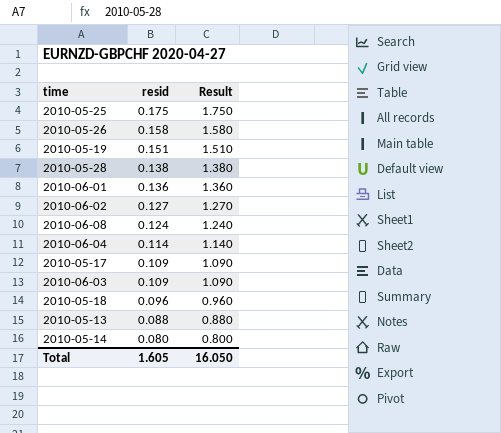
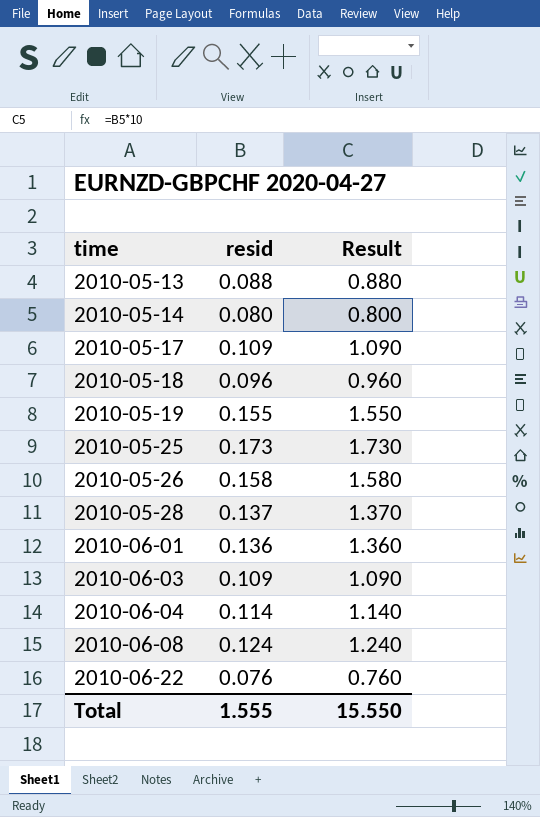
row order: resid descending -> time ascending
row 2010-06-02: 0.127 | 1.270 -> none
2010-05-19 | resid: 0.151 -> 0.155
2010-05-19 | Result: 1.510 -> 1.550
2010-05-25 | resid: 0.175 -> 0.173
2010-05-25 | Result: 1.750 -> 1.730
2010-05-28 | resid: 0.138 -> 0.137
2010-05-28 | Result: 1.380 -> 1.370
row 2010-06-22: none -> 0.076 | 0.760
Total | resid: 1.605 -> 1.555
Total | Result: 16.050 -> 15.550

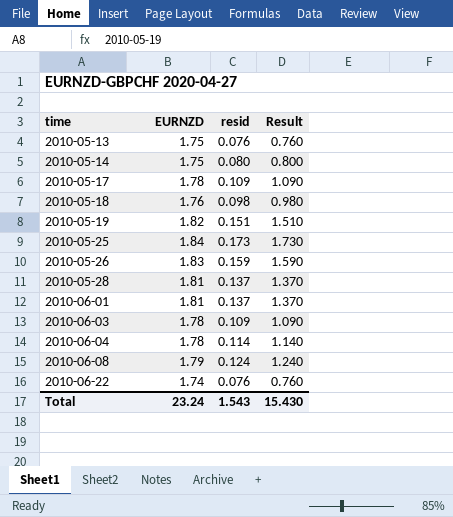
column EURNZD | position: none -> 2
2010-05-13 | resid: 0.088 -> 0.076
2010-05-13 | Result: 0.880 -> 0.760
2010-05-18 | resid: 0.096 -> 0.098
2010-05-18 | Result: 0.960 -> 0.980
2010-05-19 | resid: 0.155 -> 0.151
2010-05-19 | Result: 1.550 -> 1.510
2010-05-26 | resid: 0.158 -> 0.159
2010-05-26 | Result: 1.580 -> 1.590
2010-06-01 | resid: 0.136 -> 0.137
2010-06-01 | Result: 1.360 -> 1.370
Total | resid: 1.555 -> 1.543
Total | Result: 15.550 -> 15.430

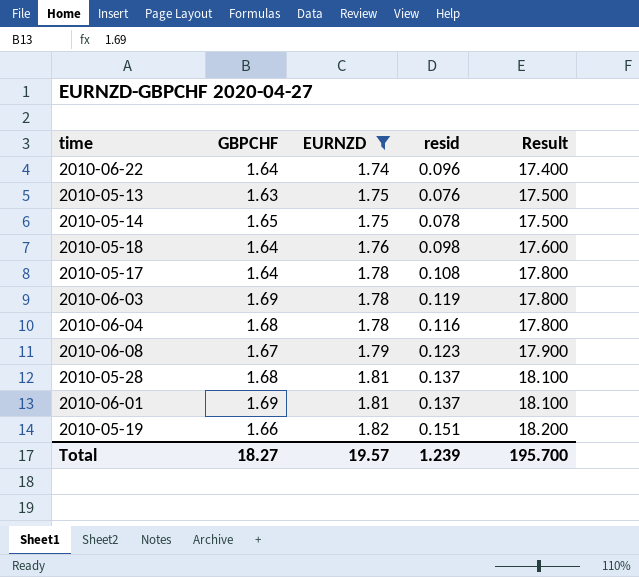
filter: none -> EURNZD <= 1.82
row order: time ascending -> EURNZD ascending
column GBPCHF | position: none -> 2
column Result | formula: [resid] * 10 -> [EURNZD] * 10
2010-06-22 | resid: 0.076 -> 0.096
2010-05-14 | resid: 0.080 -> 0.078
2010-05-17 | resid: 0.109 -> 0.108
2010-06-03 | resid: 0.109 -> 0.119
2010-06-04 | resid: 0.114 -> 0.116
2010-06-08 | resid: 0.124 -> 0.123
Total | EURNZD: 23.24 -> 19.57
Total | resid: 1.543 -> 1.239
Total | Result: 15.430 -> 195.700

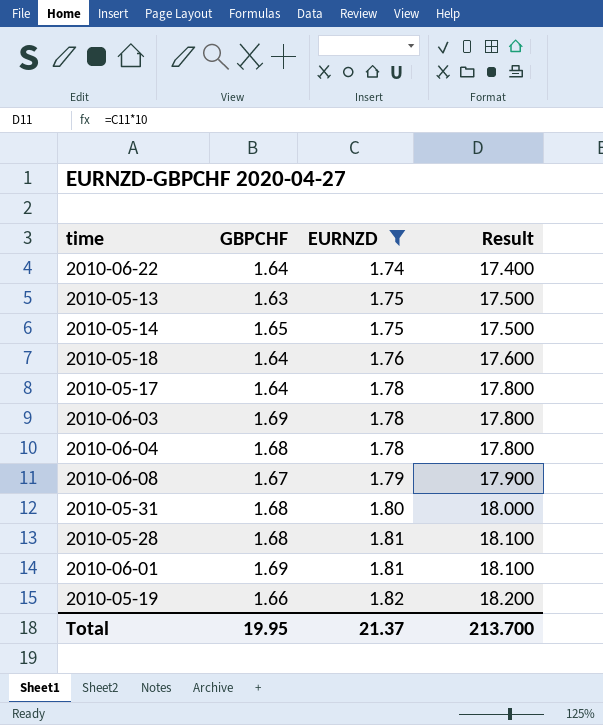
column resid | position: 4 -> none
row 2010-05-31: none -> 1.68 | 1.80 | 18.000
Total | GBPCHF: 18.27 -> 19.95
Total | EURNZD: 19.57 -> 21.37
Total | Result: 195.700 -> 213.700

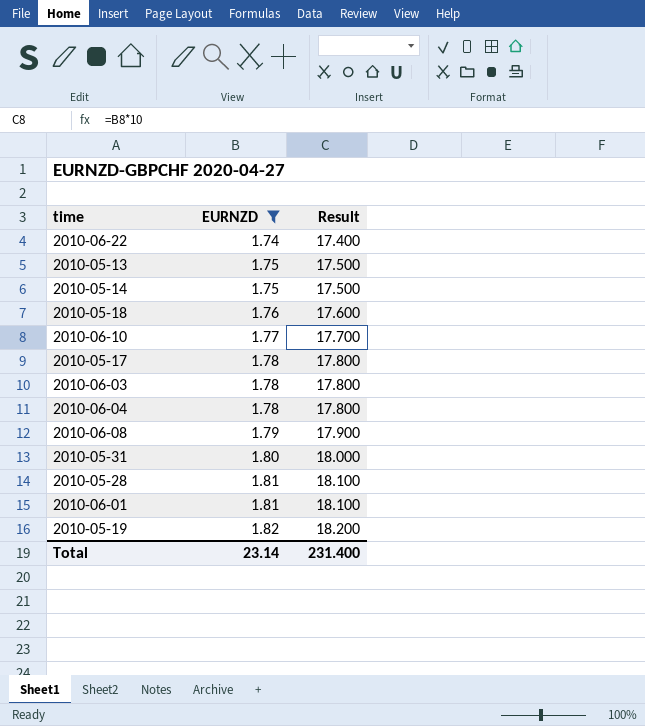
column GBPCHF | position: 2 -> none
row 2010-06-10: none -> 1.77 | 17.700
Total | EURNZD: 21.37 -> 23.14
Total | Result: 213.700 -> 231.400

